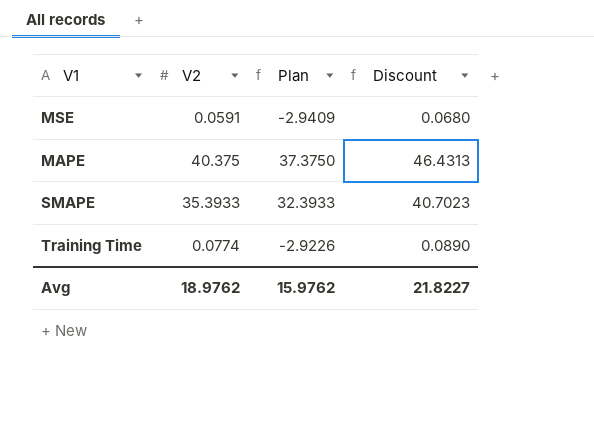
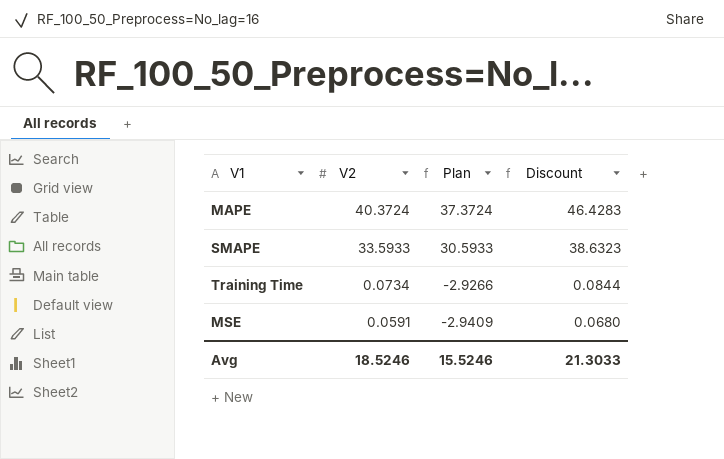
row order: none -> V2 descending
MAPE | V2: 40.375 -> 40.3724
MAPE | Plan: 37.3750 -> 37.3724
MAPE | Discount: 46.4313 -> 46.4283
SMAPE | V2: 35.3933 -> 33.5933
SMAPE | Plan: 32.3933 -> 30.5933
SMAPE | Discount: 40.7023 -> 38.6323
Training Time | V2: 0.0774 -> 0.0734
Training Time | Plan: -2.9226 -> -2.9266
Training Time | Discount: 0.0890 -> 0.0844
Avg | V2: 18.9762 -> 18.5246
Avg | Plan: 15.9762 -> 15.5246
Avg | Discount: 21.8227 -> 21.3033

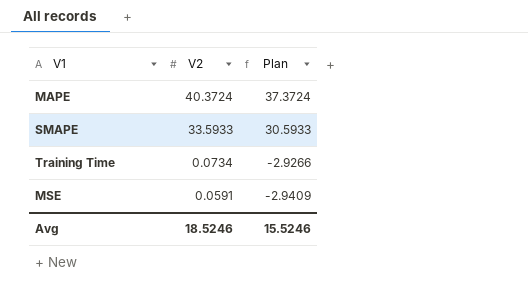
column Discount | formula: [V2] * 1.15 -> none

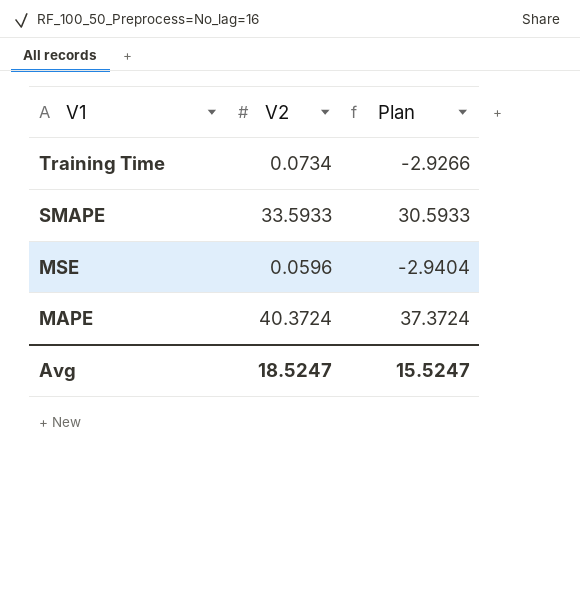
row order: V2 descending -> V1 descending
MSE | V2: 0.0591 -> 0.0596
MSE | Plan: -2.9409 -> -2.9404
Avg | V2: 18.5246 -> 18.5247
Avg | Plan: 15.5246 -> 15.5247

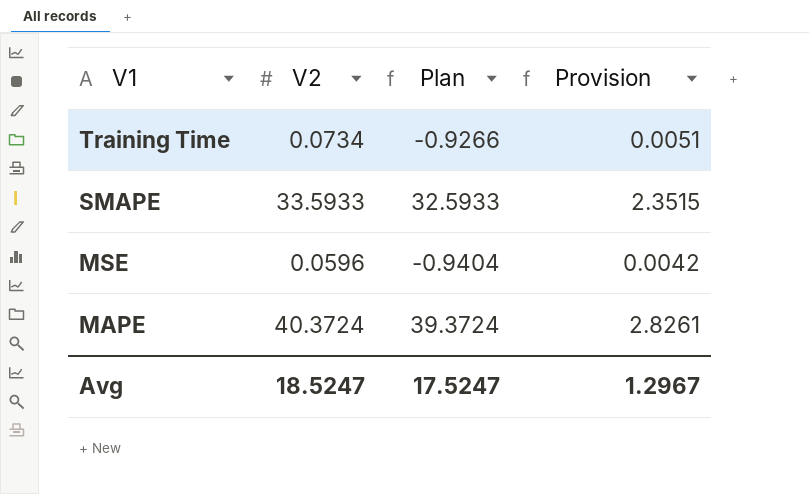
column Plan | formula: [V2] - 3 -> [V2] - 1
column Provision | formula: none -> [V2] * 0.07
Avg | Plan: 15.5247 -> 17.5247

